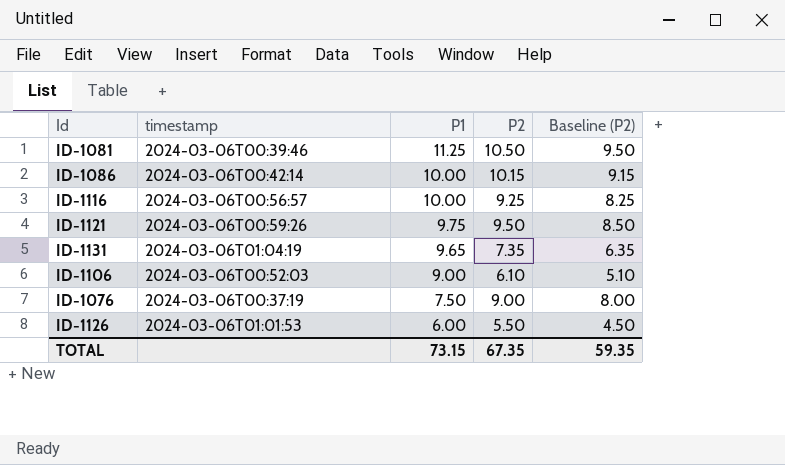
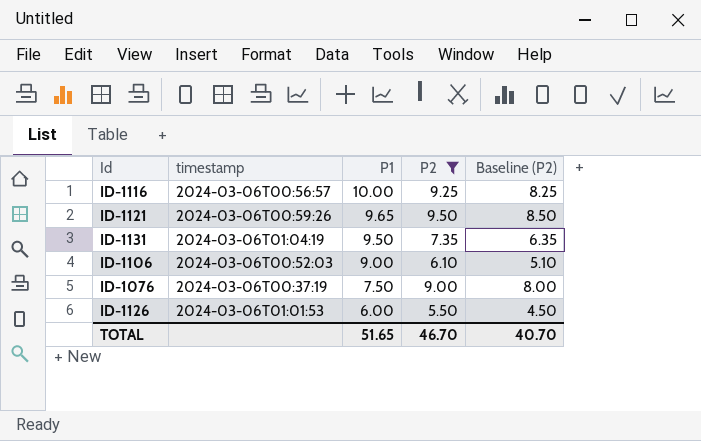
filter: none -> P2 <= 9.50
ID-1121 | P1: 9.75 -> 9.65
ID-1131 | P1: 9.65 -> 9.50
TOTAL | P1: 73.15 -> 51.65
TOTAL | P2: 67.35 -> 46.70
TOTAL | Baseline (P2): 59.35 -> 40.70

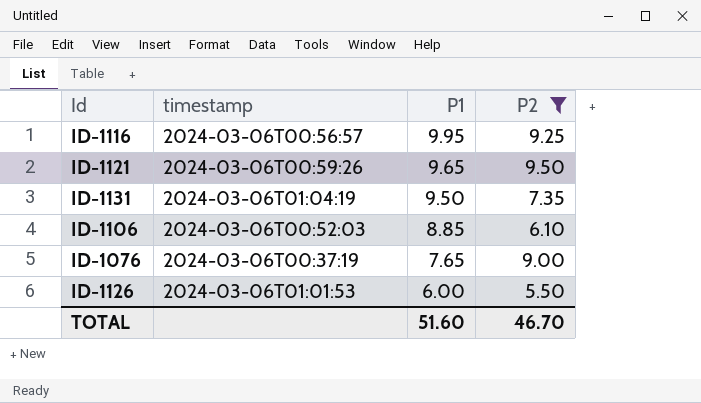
column Baseline (P2) | formula: [P2] - 1 -> none
ID-1116 | P1: 10.00 -> 9.95
ID-1106 | P1: 9.00 -> 8.85
ID-1076 | P1: 7.50 -> 7.65
TOTAL | P1: 51.65 -> 51.60

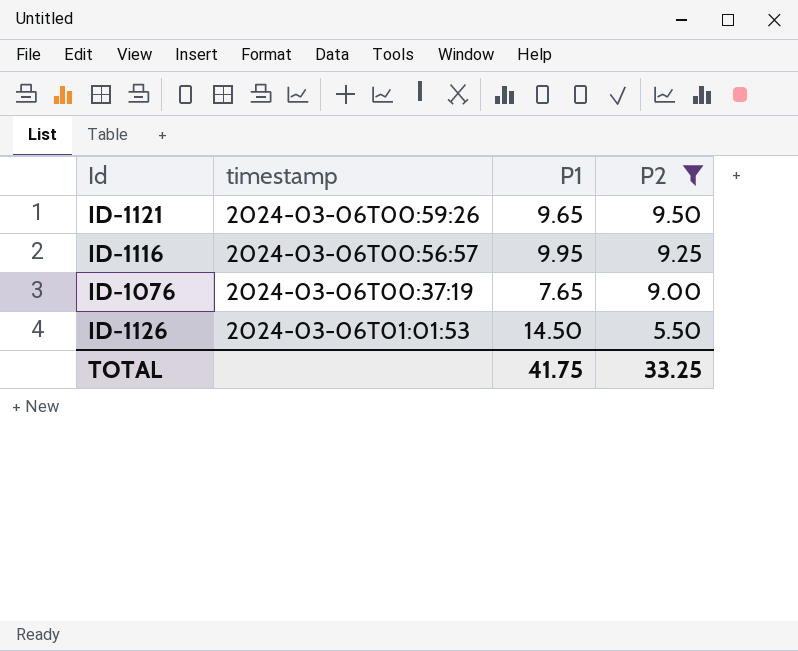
row order: P1 descending -> P2 descending
row ID-1131: 2024-03-06T01:04:19 | 9.50 | 7.35 -> none
row ID-1106: 2024-03-06T00:52:03 | 8.85 | 6.10 -> none
ID-1126 | P1: 6.00 -> 14.50
TOTAL | P1: 51.60 -> 41.75
TOTAL | P2: 46.70 -> 33.25

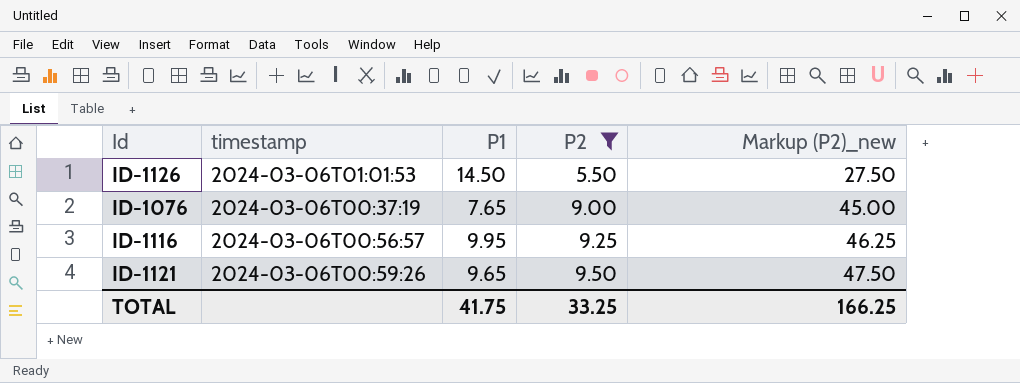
row order: P2 descending -> P2 ascending
column Markup (P2)_new | formula: none -> [P2] * 5

